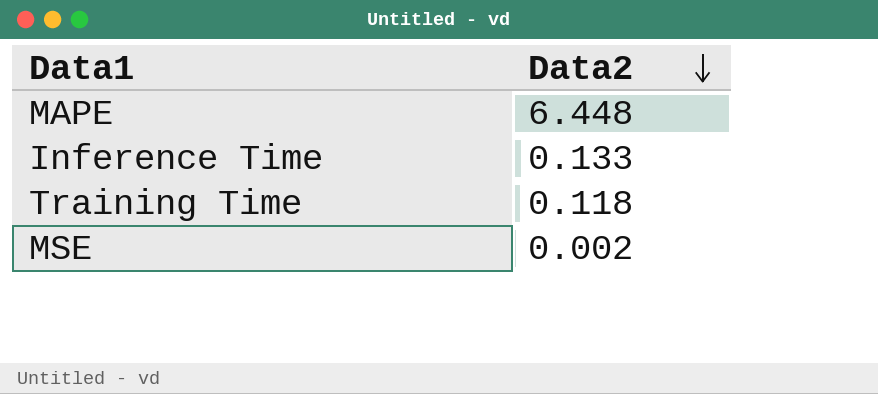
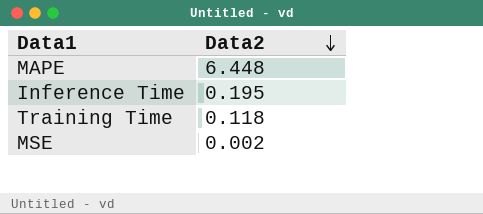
Inference Time | Data2: 0.133 -> 0.195

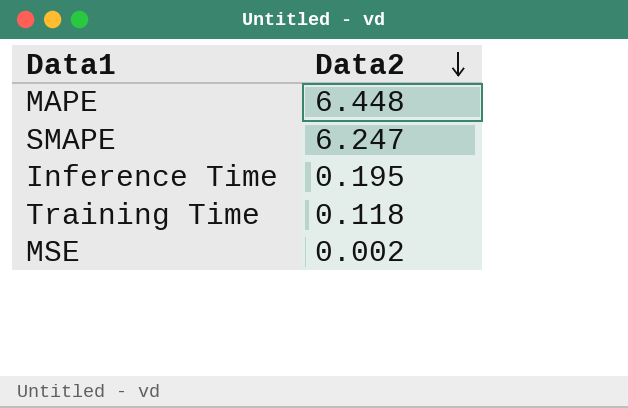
row SMAPE: none -> 6.247

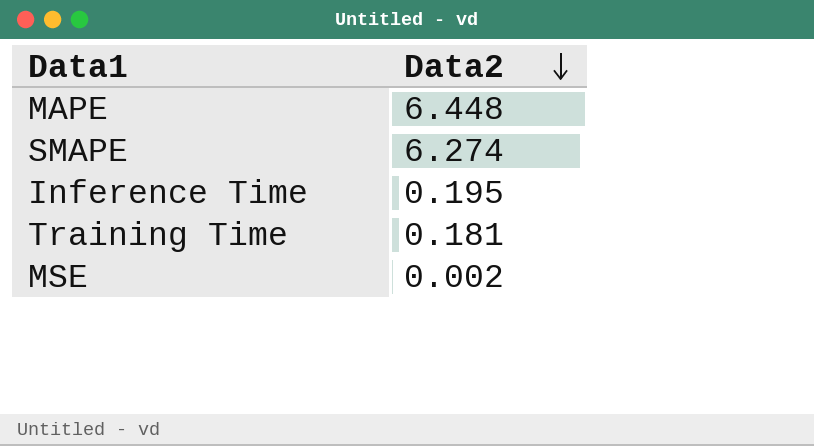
SMAPE | Data2: 6.247 -> 6.274
Training Time | Data2: 0.118 -> 0.181

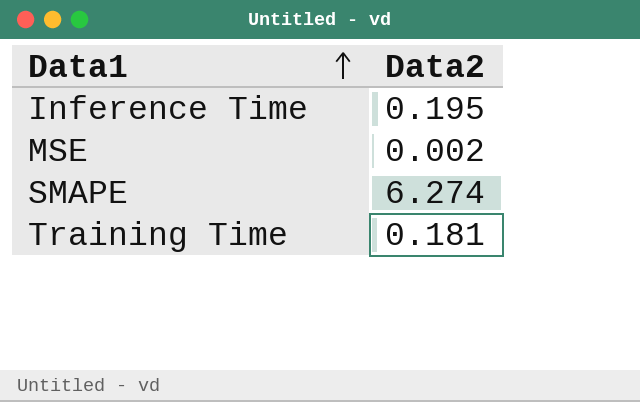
row order: Data2 descending -> Data1 ascending
row MAPE: 6.448 -> none

